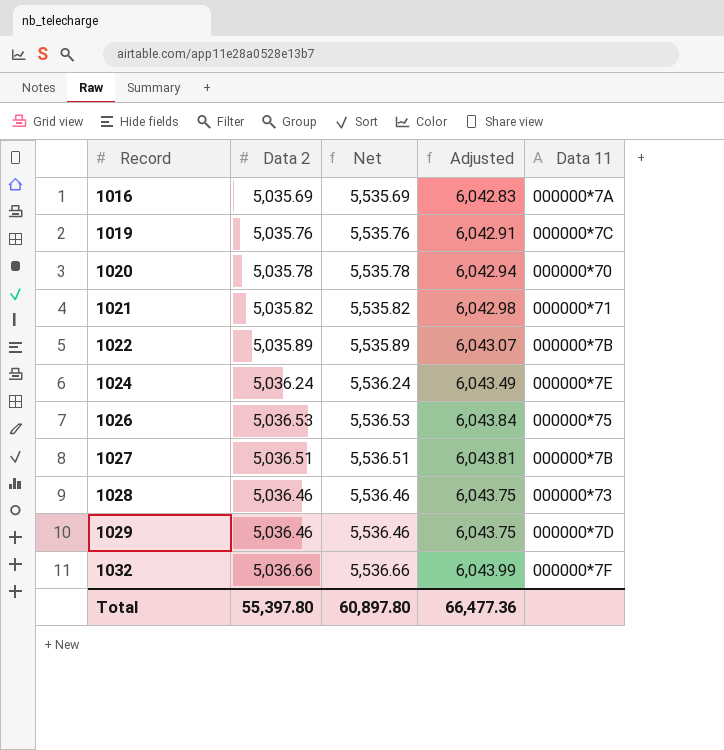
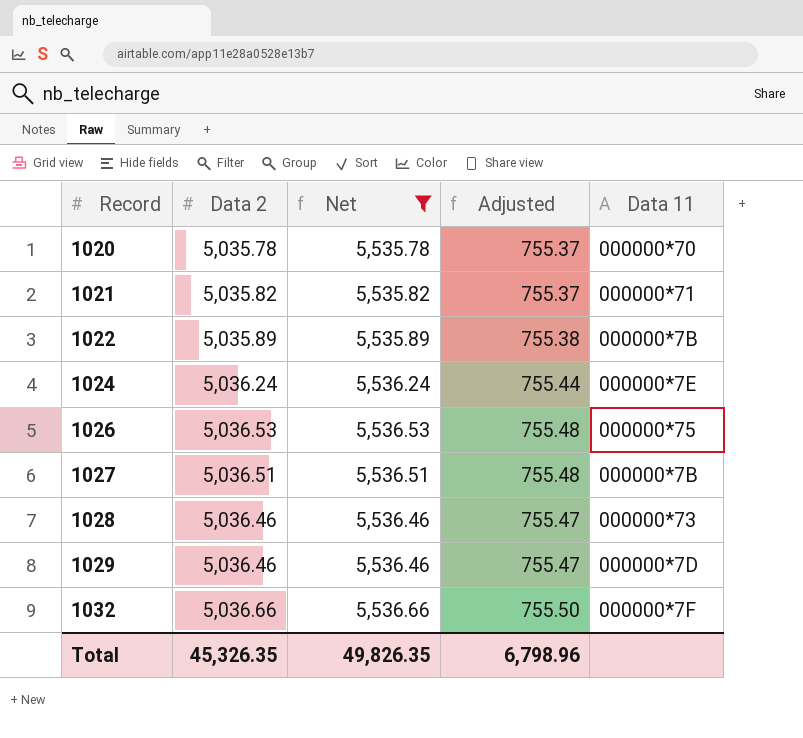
filter: none -> Net >= 5,535.78
column Adjusted | formula: [Data 2] * 1.2 -> [Data 2] * 0.15
Total | Data 2: 55,397.80 -> 45,326.35
Total | Net: 60,897.80 -> 49,826.35
Total | Adjusted: 66,477.36 -> 6,798.96

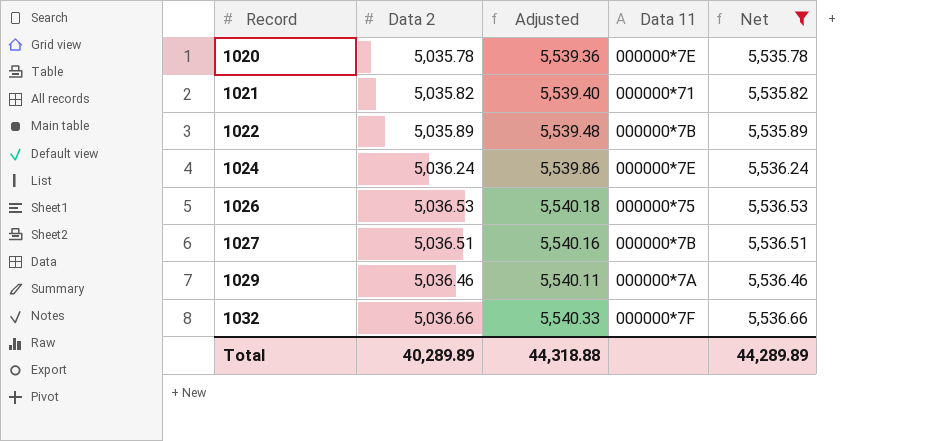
column Adjusted | formula: [Data 2] * 0.15 -> [Data 2] * 1.1
column Net | position: 3 -> 5
row 1028: 5,036.46 | 5,536.46 | 755.47 | 000000*73 -> none
1020 | Data 11: 000000*70 -> 000000*7E
1029 | Data 11: 000000*7D -> 000000*7A
Total | Data 2: 45,326.35 -> 40,289.89
Total | Adjusted: 6,798.96 -> 44,318.88
Total | Net: 49,826.35 -> 44,289.89

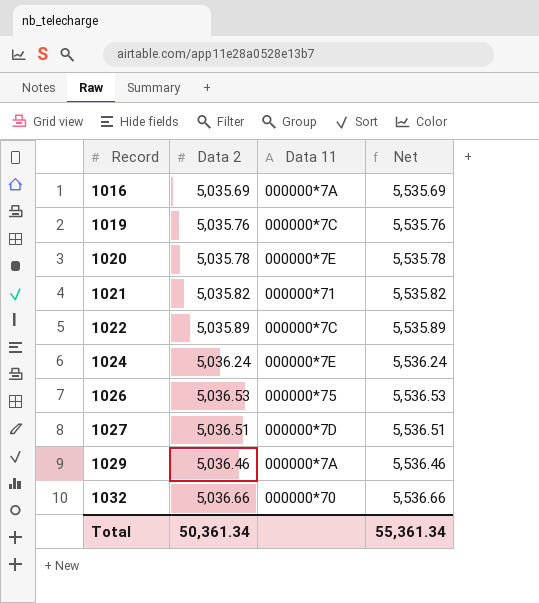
filter: Net >= 5,535.78 -> none
column Adjusted | formula: [Data 2] * 1.1 -> none
1022 | Data 11: 000000*7B -> 000000*7C
1027 | Data 11: 000000*7B -> 000000*7D
1032 | Data 11: 000000*7F -> 000000*70
Total | Data 2: 40,289.89 -> 50,361.34
Total | Net: 44,289.89 -> 55,361.34

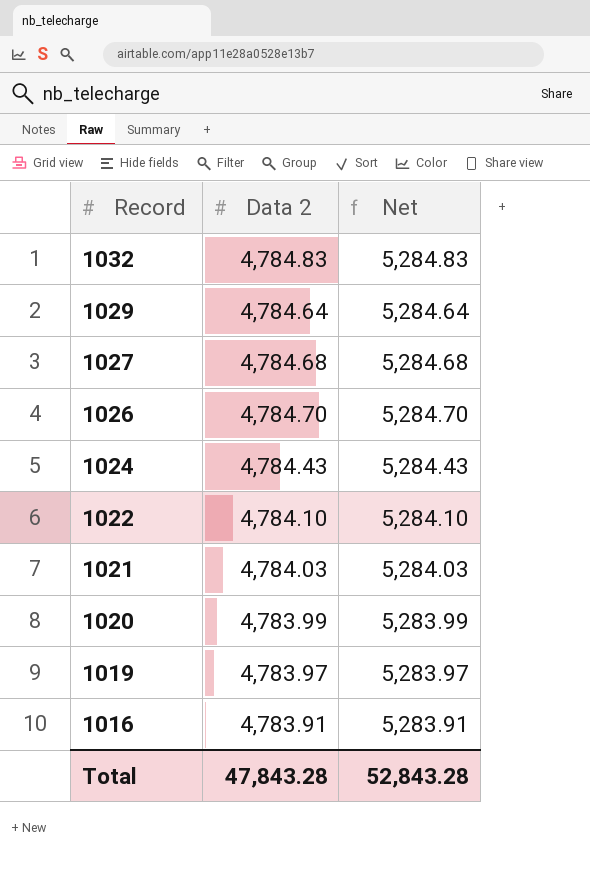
row order: Record ascending -> Record descending
column Data 11 | position: 3 -> none
1032 | Data 2: 5,036.66 -> 4,784.83
1032 | Net: 5,536.66 -> 5,284.83
1029 | Data 2: 5,036.46 -> 4,784.64
1029 | Net: 5,536.46 -> 5,284.64
1027 | Data 2: 5,036.51 -> 4,784.68
1027 | Net: 5,536.51 -> 5,284.68
1026 | Data 2: 5,036.53 -> 4,784.70
1026 | Net: 5,536.53 -> 5,284.70
1024 | Data 2: 5,036.24 -> 4,784.43
1024 | Net: 5,536.24 -> 5,284.43
1022 | Data 2: 5,035.89 -> 4,784.10
1022 | Net: 5,535.89 -> 5,284.10
1021 | Data 2: 5,035.82 -> 4,784.03
1021 | Net: 5,535.82 -> 5,284.03
1020 | Data 2: 5,035.78 -> 4,783.99
1020 | Net: 5,535.78 -> 5,283.99
1019 | Data 2: 5,035.76 -> 4,783.97
1019 | Net: 5,535.76 -> 5,283.97
1016 | Data 2: 5,035.69 -> 4,783.91
1016 | Net: 5,535.69 -> 5,283.91
Total | Data 2: 50,361.34 -> 47,843.28
Total | Net: 55,361.34 -> 52,843.28

